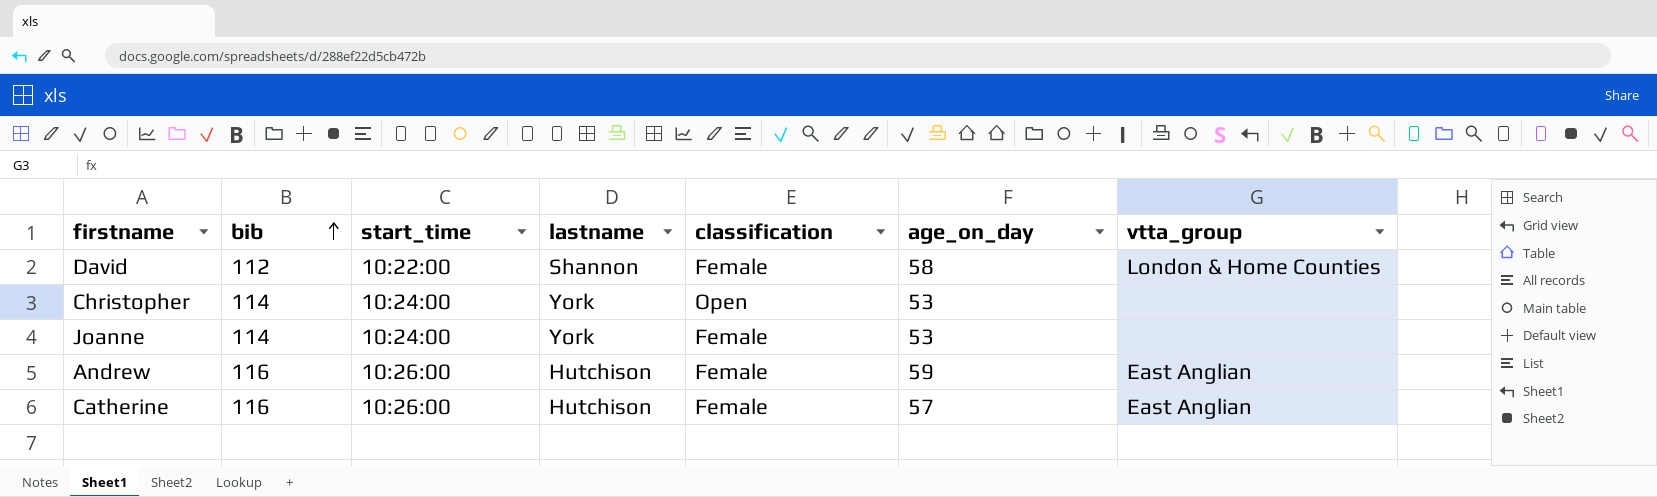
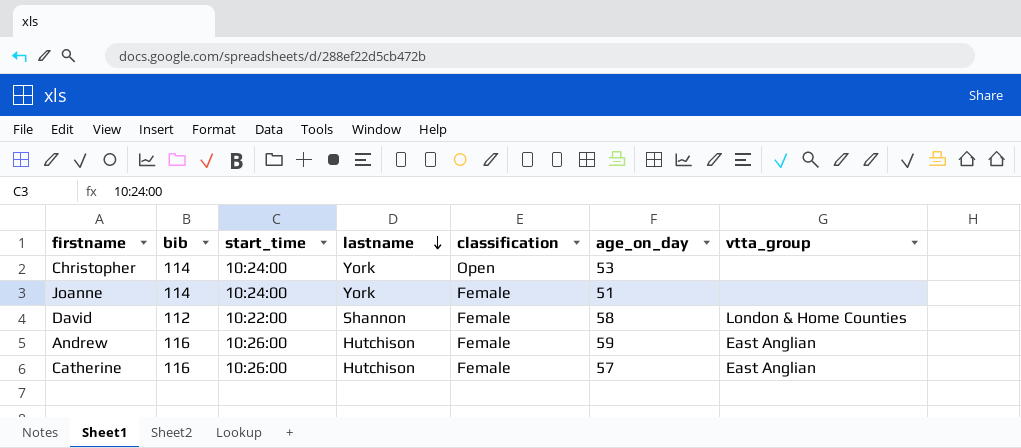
row order: bib ascending -> lastname descending
Joanne | age_on_day: 53 -> 51

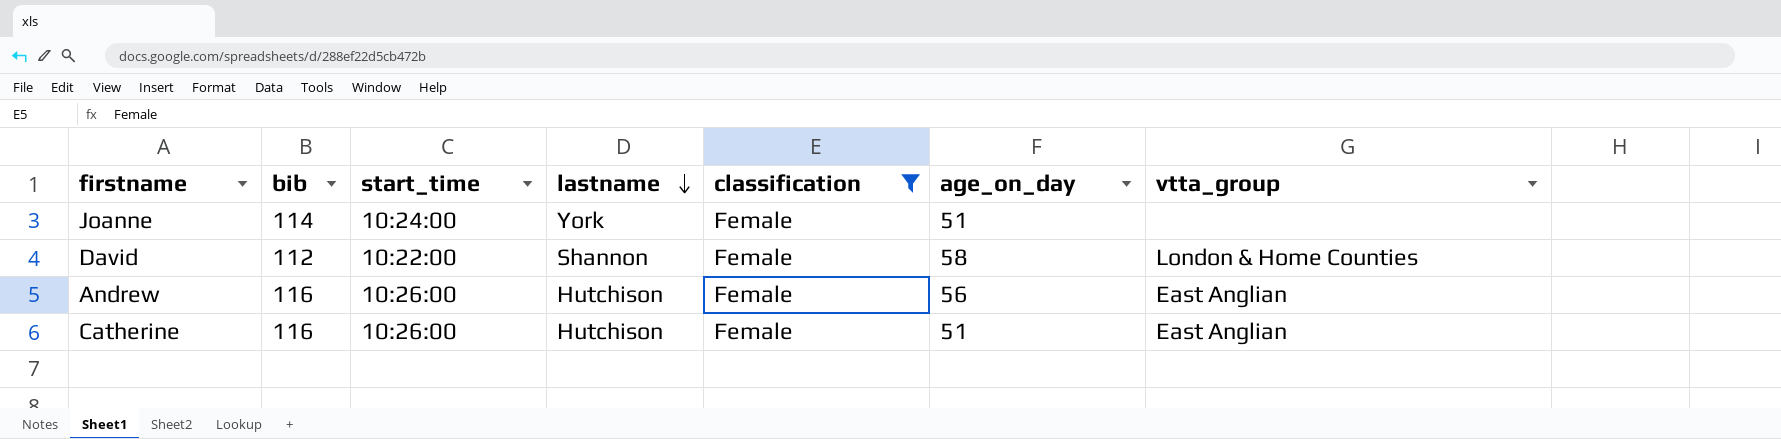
filter: none -> classification = Female
Andrew | age_on_day: 59 -> 56
Catherine | age_on_day: 57 -> 51

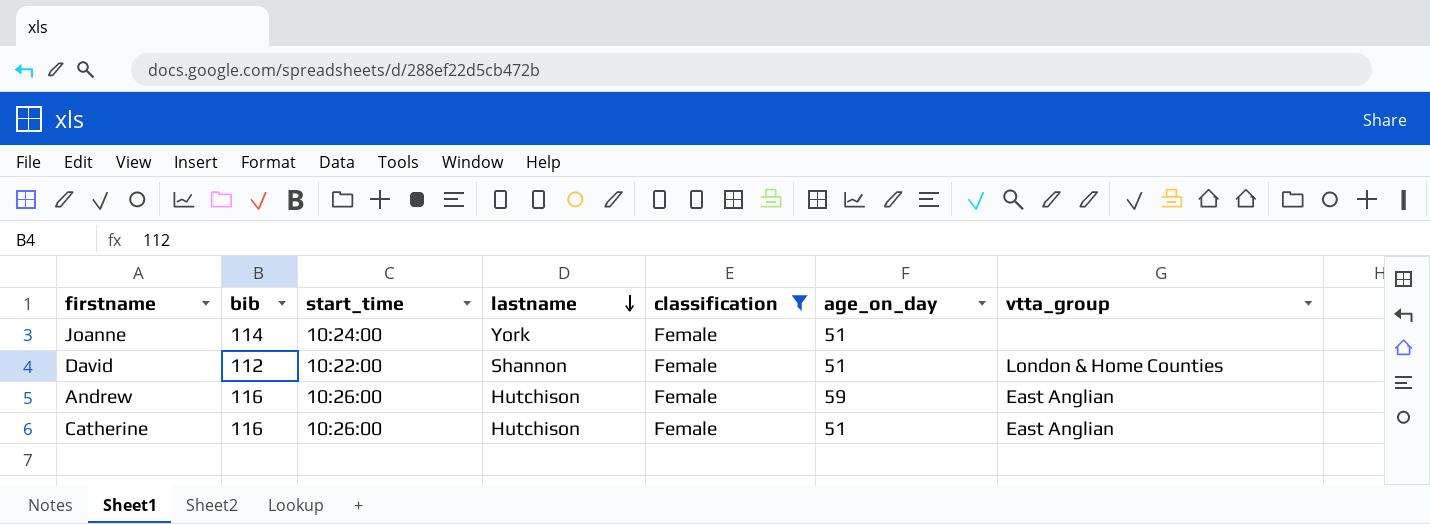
David | age_on_day: 58 -> 51
Andrew | age_on_day: 56 -> 59

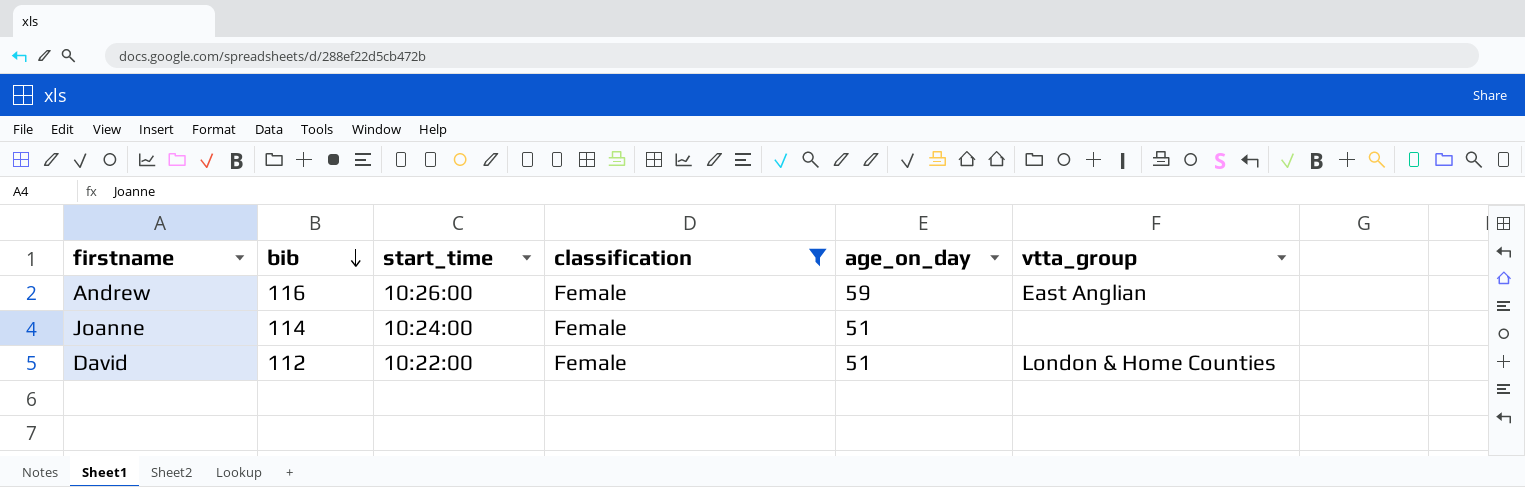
row order: lastname descending -> bib descending
column lastname | position: 4 -> none
row Catherine: 116 | 10:26:00 | Hutchison | Female | 51 | East Anglian -> none

